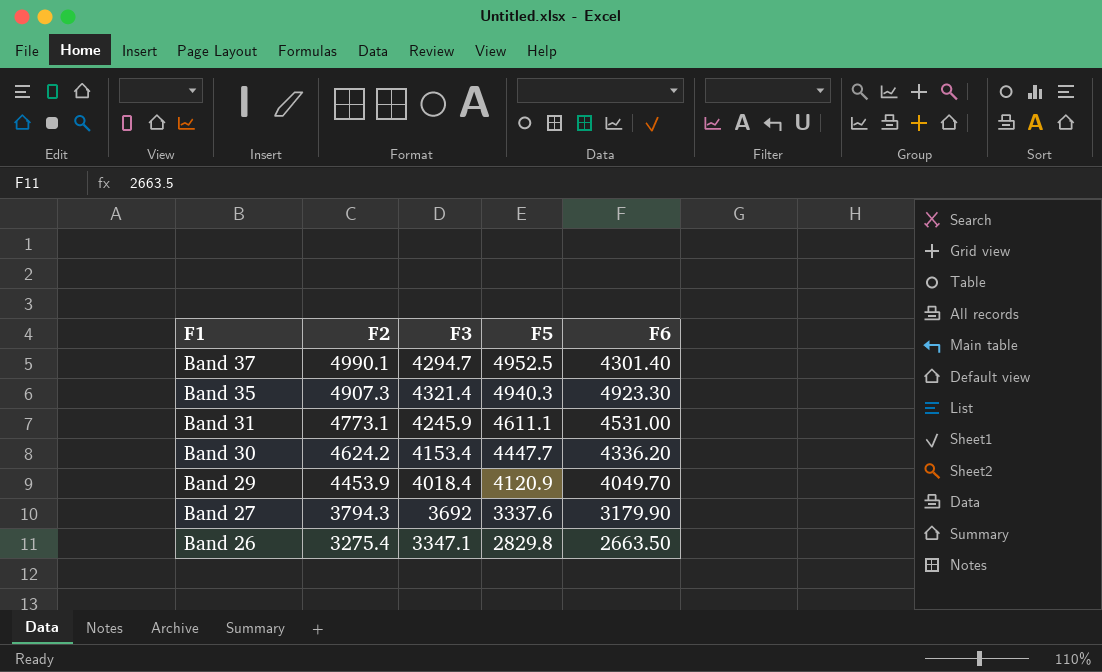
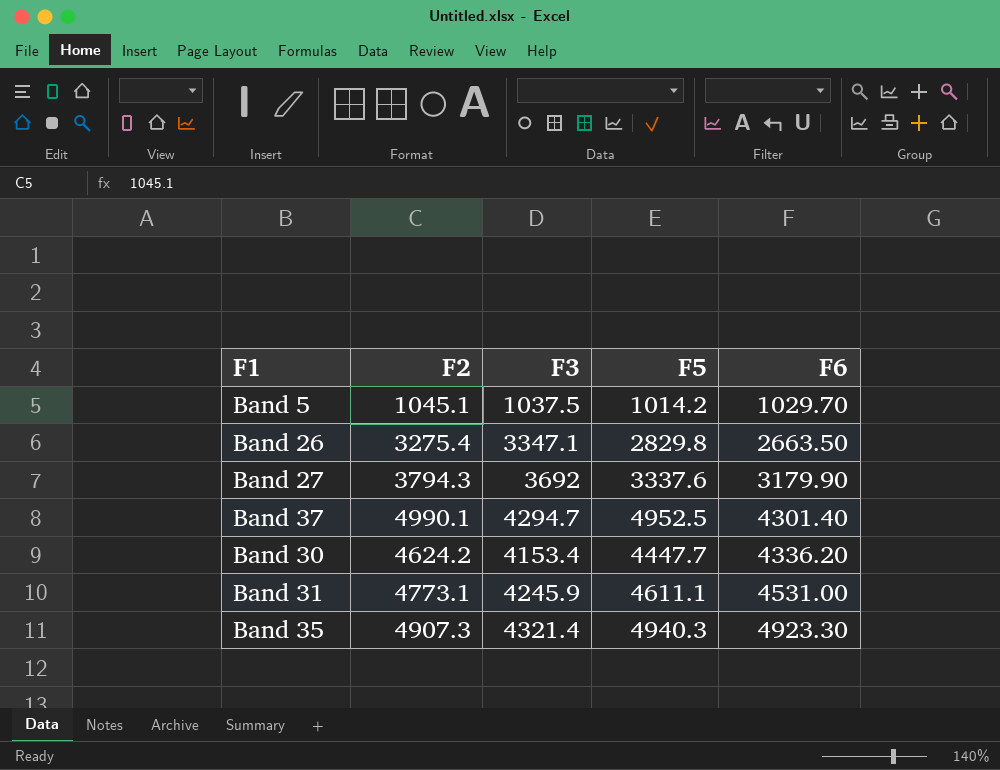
row order: F1 descending -> F6 ascending
row Band 29: 4453.9 | 4018.4 | 4120.9 | 4049.70 -> none
row Band 5: none -> 1045.1 | 1037.5 | 1014.2 | 1029.70

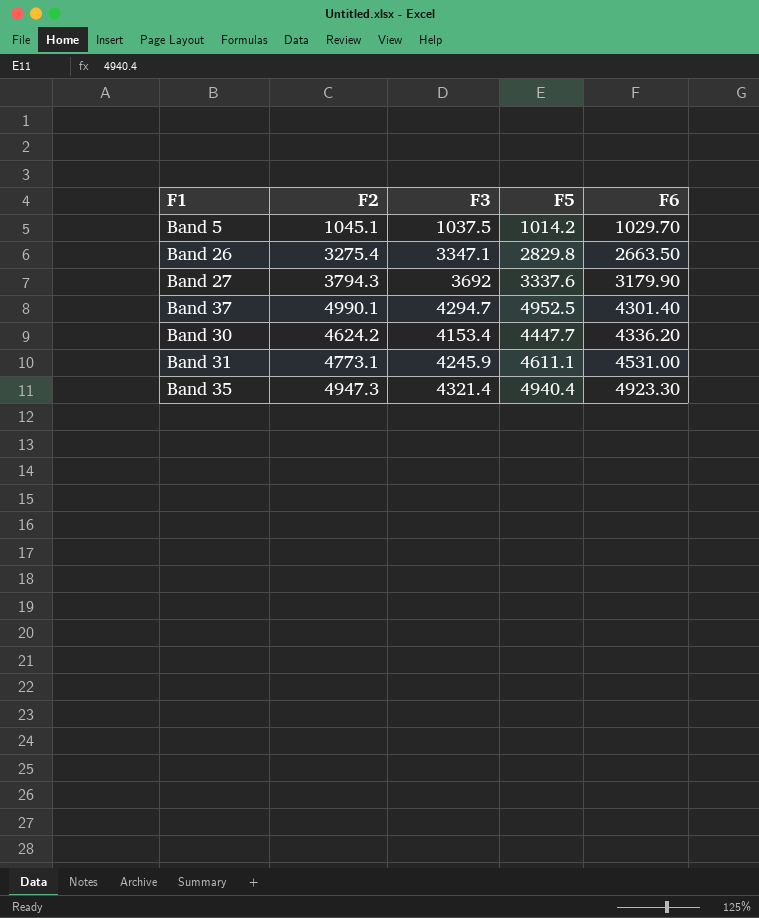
Band 35 | F2: 4907.3 -> 4947.3
Band 35 | F5: 4940.3 -> 4940.4

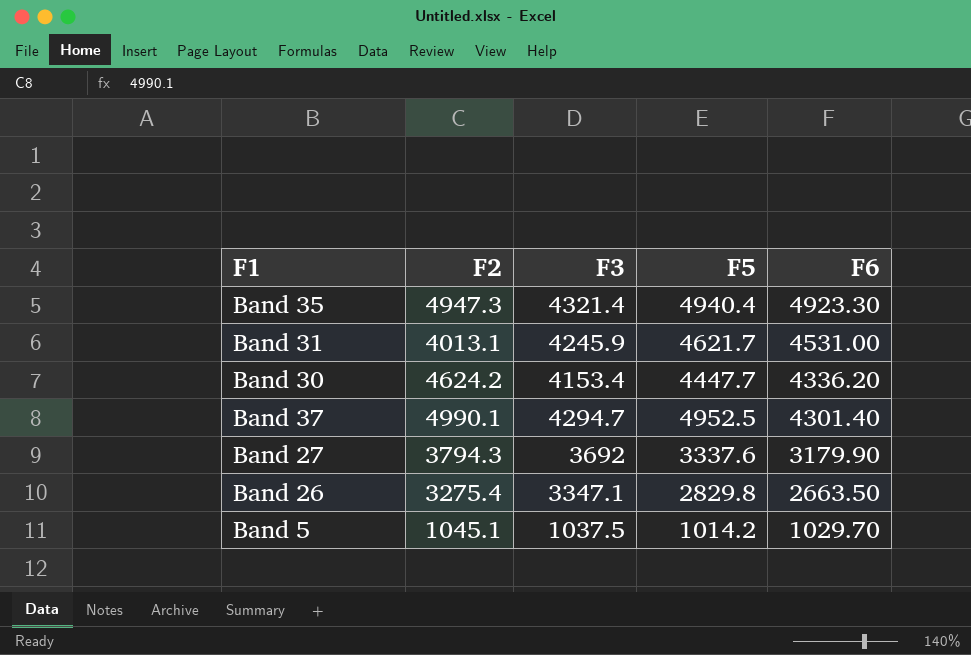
row order: F6 ascending -> F6 descending
Band 31 | F2: 4773.1 -> 4013.1
Band 31 | F5: 4611.1 -> 4621.7

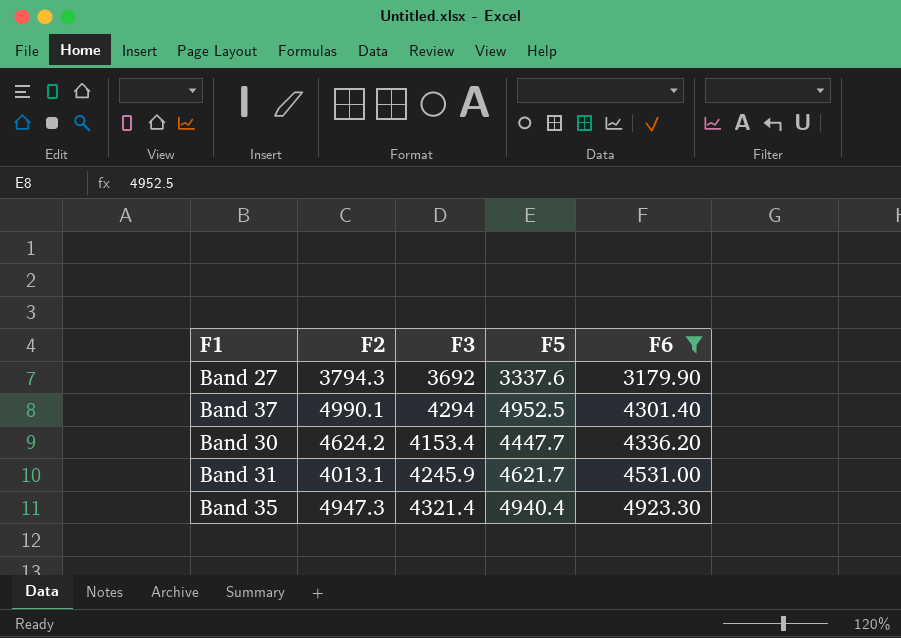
filter: none -> F6 >= 3179.90
row order: F6 descending -> F6 ascending
Band 37 | F3: 4294.7 -> 4294

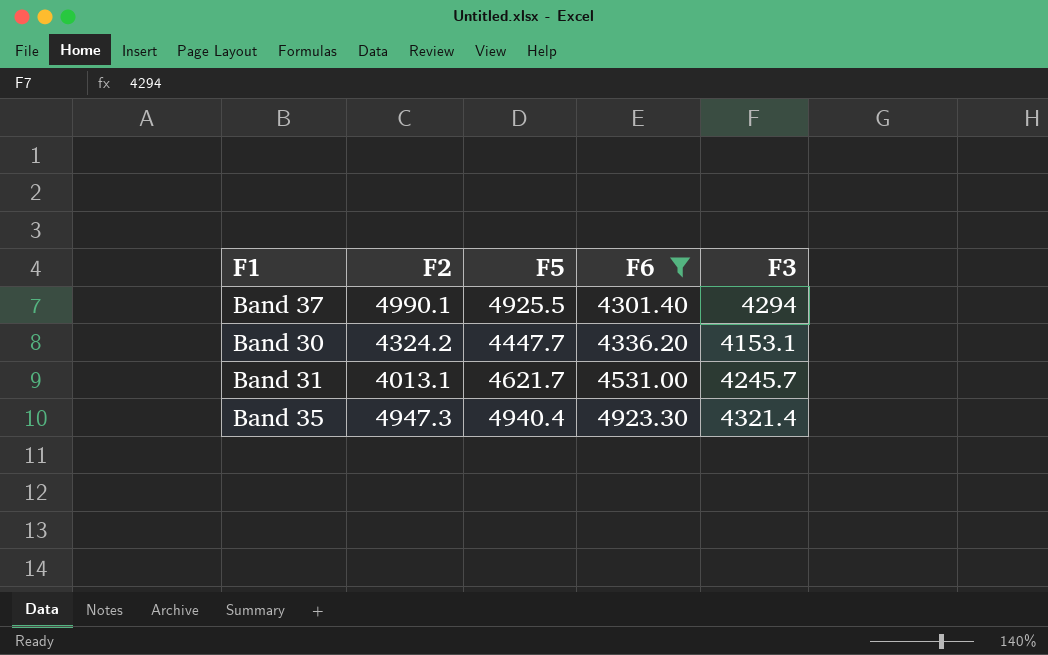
column F3 | position: 3 -> 5
row Band 27: 3794.3 | 3692 | 3337.6 | 3179.90 -> none
Band 37 | F5: 4952.5 -> 4925.5
Band 30 | F2: 4624.2 -> 4324.2
Band 30 | F3: 4153.4 -> 4153.1
Band 31 | F3: 4245.9 -> 4245.7

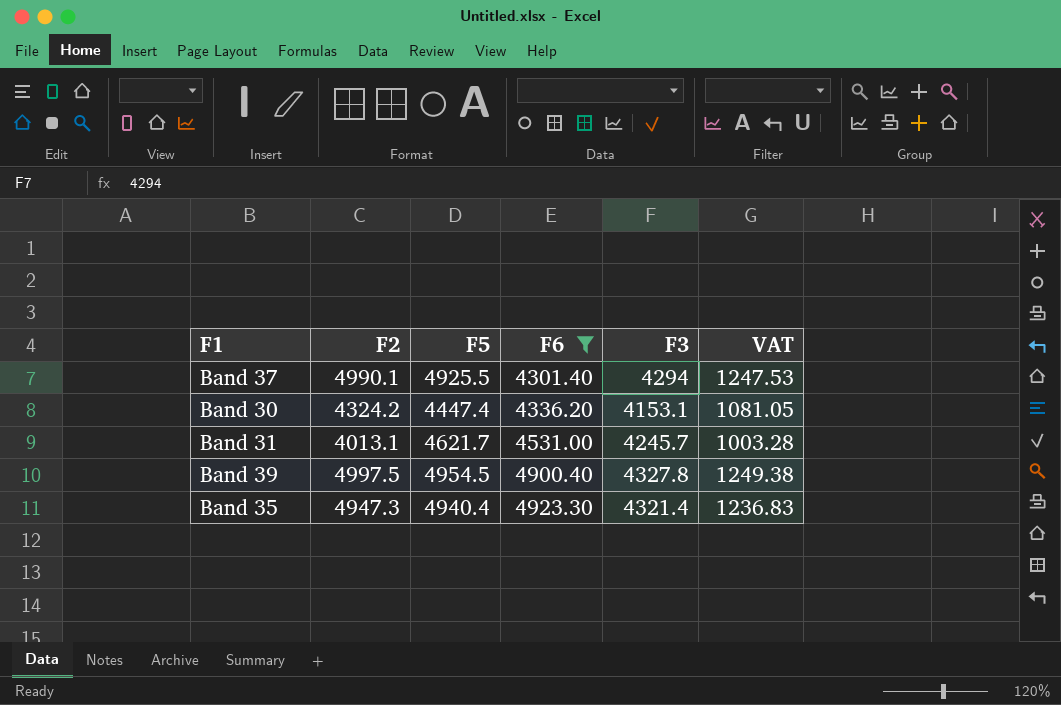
column VAT | formula: none -> [F2] * 0.25
Band 30 | F5: 4447.7 -> 4447.4
row Band 39: none -> 4997.5 | 4954.5 | 4900.40 | 4327.8 | 1249.38

